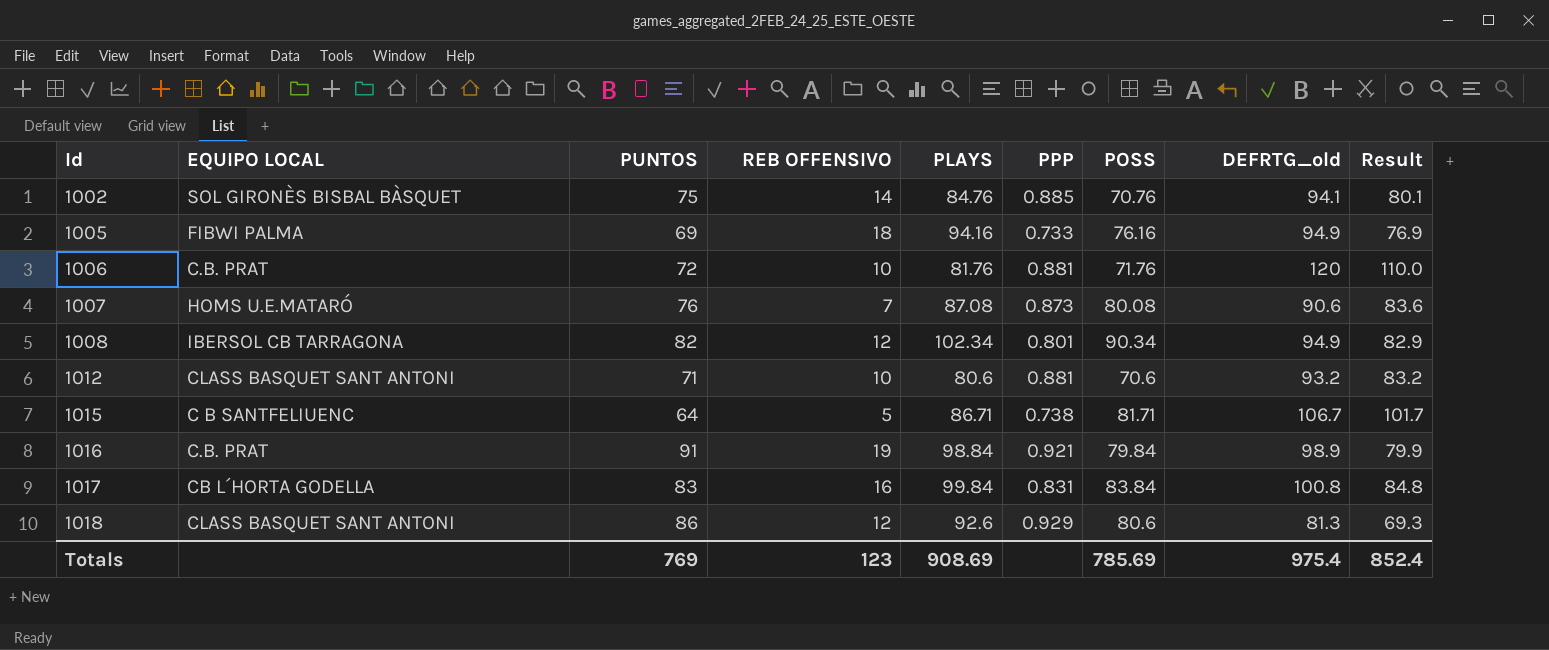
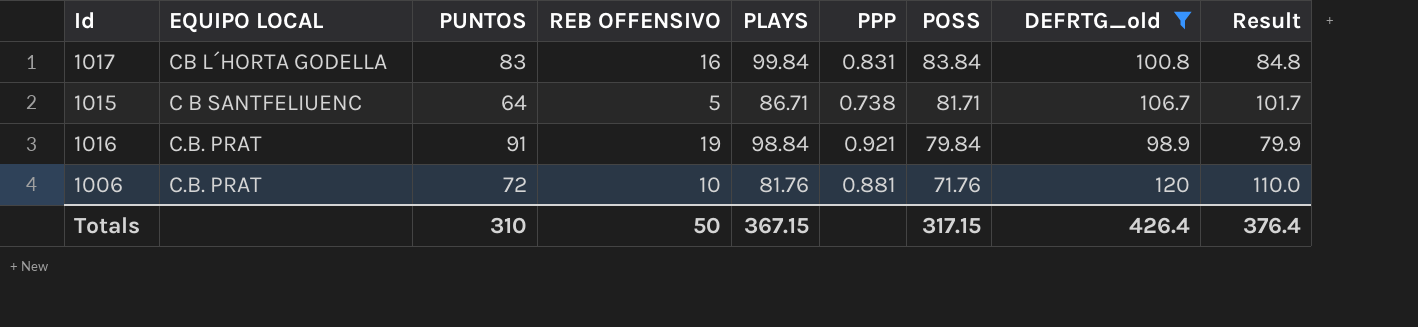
filter: none -> DEFRTG_old >= 98.9
row order: Id ascending -> POSS descending
Totals | PUNTOS: 769 -> 310
Totals | REB OFFENSIVO: 123 -> 50
Totals | PLAYS: 908.69 -> 367.15
Totals | POSS: 785.69 -> 317.15
Totals | DEFRTG_old: 975.4 -> 426.4
Totals | Result: 852.4 -> 376.4

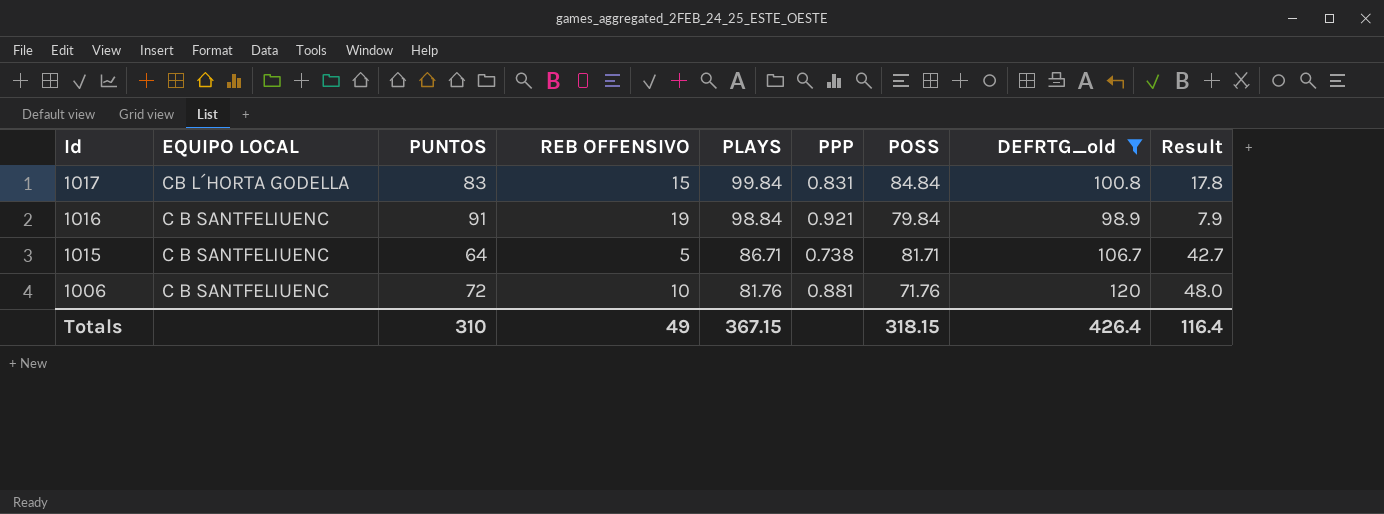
row order: POSS descending -> Id descending
column Result | formula: [DEFRTG_old] - [REB OFFENSIVO] -> [DEFRTG_old] - [PUNTOS]
1017 | REB OFFENSIVO: 16 -> 15
1017 | POSS: 83.84 -> 84.84
1016 | EQUIPO LOCAL: C.B. PRAT -> C B SANTFELIUENC
1006 | EQUIPO LOCAL: C.B. PRAT -> C B SANTFELIUENC
Totals | REB OFFENSIVO: 50 -> 49
Totals | POSS: 317.15 -> 318.15
Totals | Result: 376.4 -> 116.4

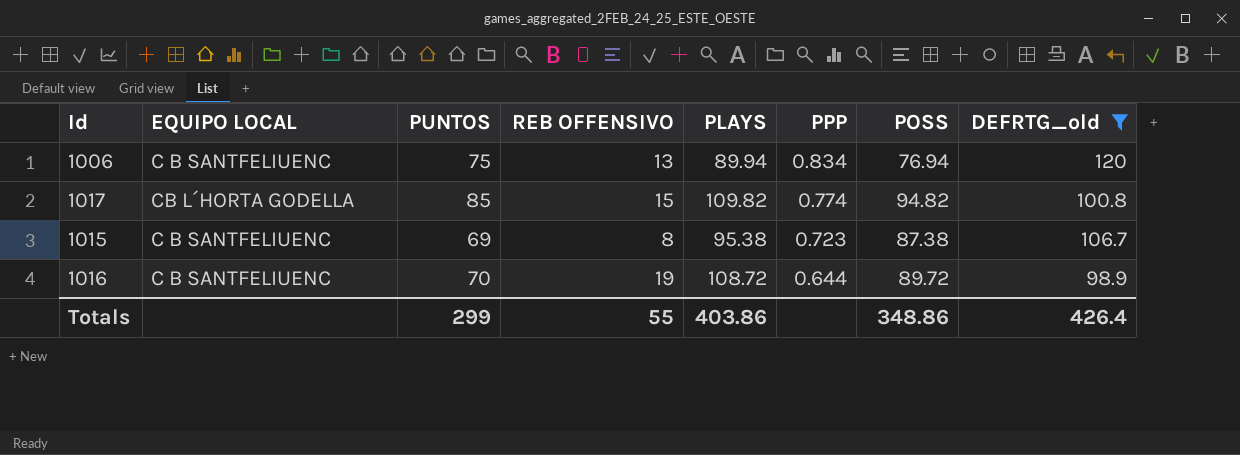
row order: Id descending -> PPP descending
column Result | formula: [DEFRTG_old] - [PUNTOS] -> none
1006 | PUNTOS: 72 -> 75
1006 | REB OFFENSIVO: 10 -> 13
1006 | PLAYS: 81.76 -> 89.94
1006 | PPP: 0.881 -> 0.834
1006 | POSS: 71.76 -> 76.94
1017 | PUNTOS: 83 -> 85
1017 | PLAYS: 99.84 -> 109.82
1017 | PPP: 0.831 -> 0.774
1017 | POSS: 84.84 -> 94.82
1015 | PUNTOS: 64 -> 69
1015 | REB OFFENSIVO: 5 -> 8
1015 | PLAYS: 86.71 -> 95.38
1015 | PPP: 0.738 -> 0.723
1015 | POSS: 81.71 -> 87.38
1016 | PUNTOS: 91 -> 70
1016 | PLAYS: 98.84 -> 108.72
1016 | PPP: 0.921 -> 0.644
1016 | POSS: 79.84 -> 89.72
Totals | PUNTOS: 310 -> 299
Totals | REB OFFENSIVO: 49 -> 55
Totals | PLAYS: 367.15 -> 403.86
Totals | POSS: 318.15 -> 348.86

